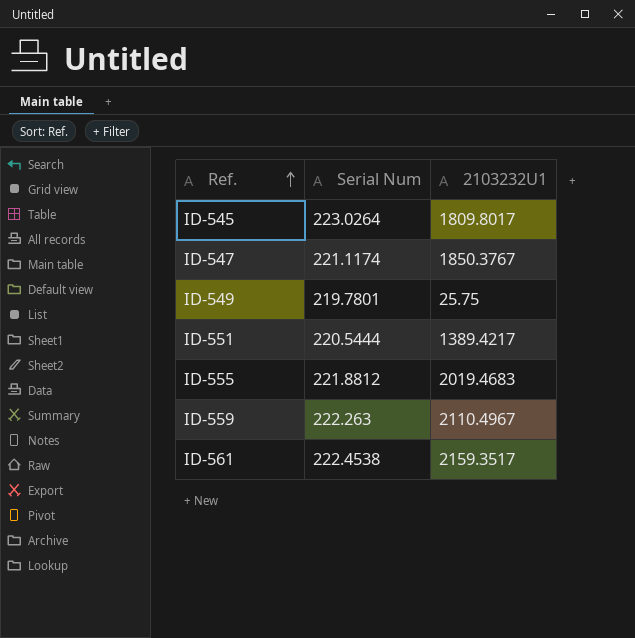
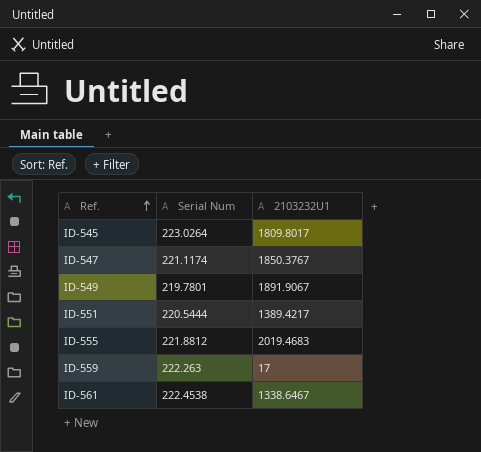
ID-549 | 2103232U1: 25.75 -> 1891.9067
ID-559 | 2103232U1: 2110.4967 -> 17
ID-561 | 2103232U1: 2159.3517 -> 1338.6467

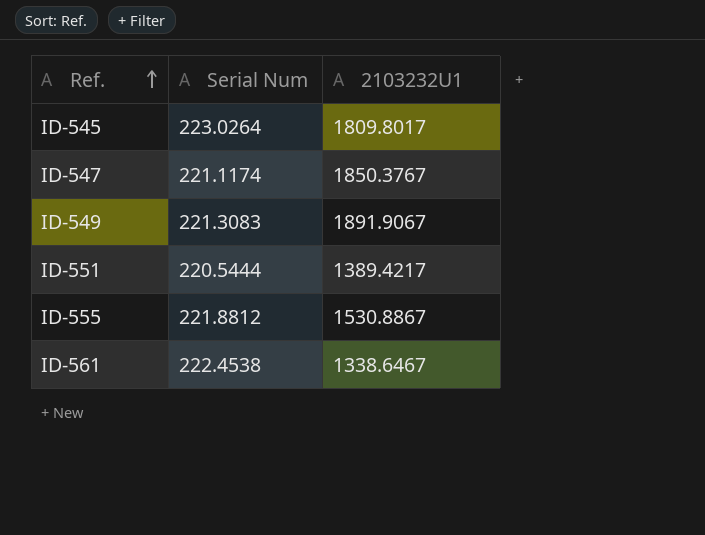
row ID-559: 222.263 | 17 -> none
ID-549 | Serial Num: 219.7801 -> 221.3083
ID-555 | 2103232U1: 2019.4683 -> 1530.8867

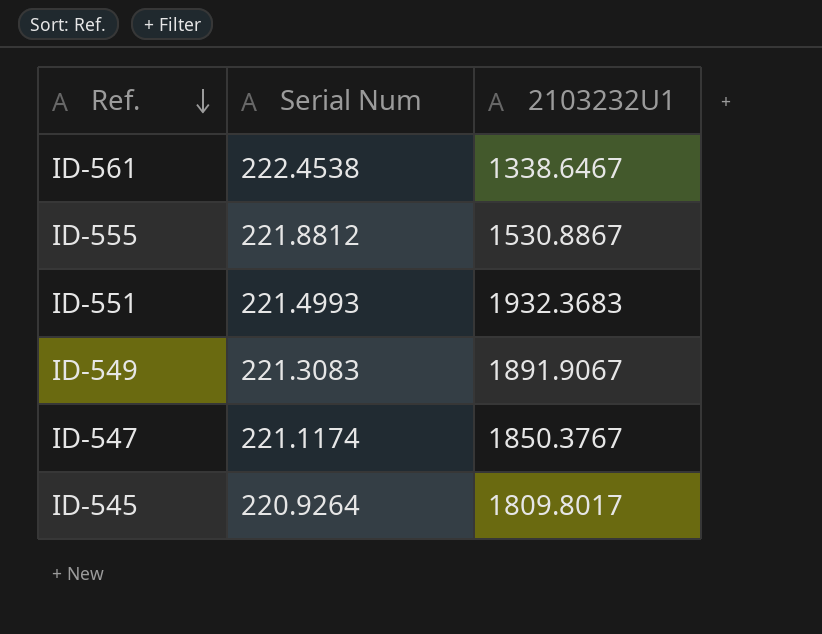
row order: Ref. ascending -> Ref. descending
ID-551 | Serial Num: 220.5444 -> 221.4993
ID-551 | 2103232U1: 1389.4217 -> 1932.3683
ID-545 | Serial Num: 223.0264 -> 220.9264

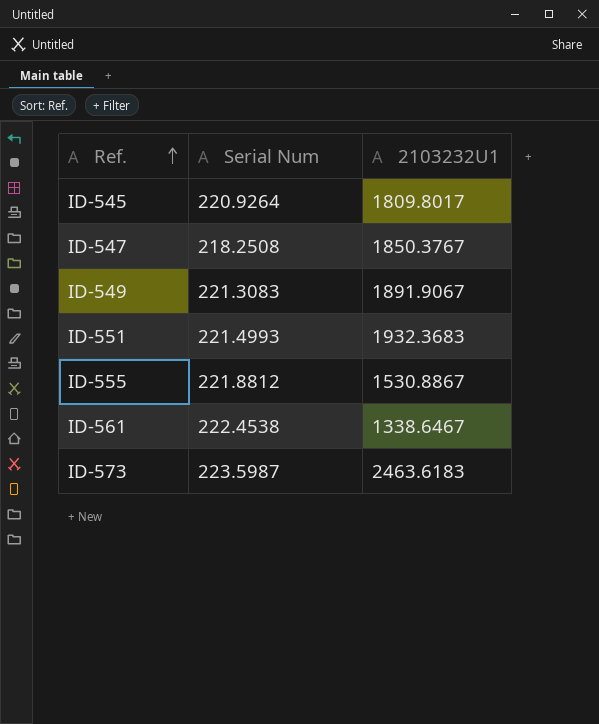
row order: Ref. descending -> Ref. ascending
ID-547 | Serial Num: 221.1174 -> 218.2508
row ID-573: none -> 223.5987 | 2463.6183

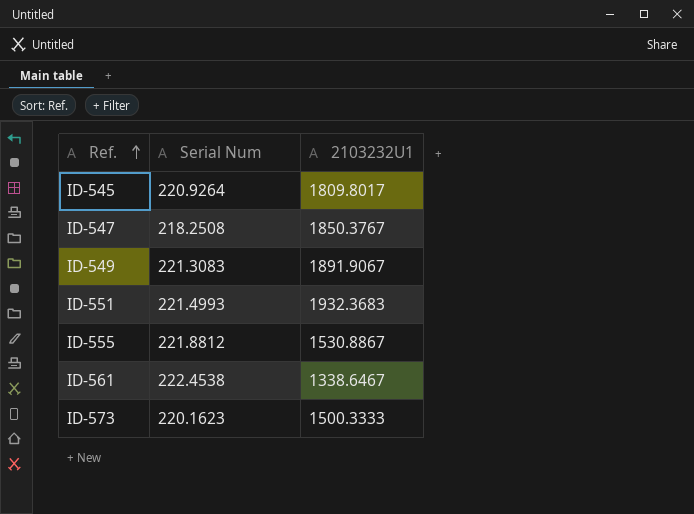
ID-573 | Serial Num: 223.5987 -> 220.1623
ID-573 | 2103232U1: 2463.6183 -> 1500.3333

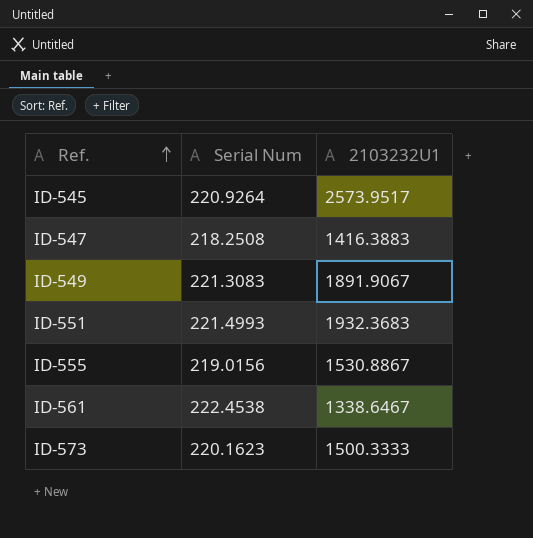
ID-545 | 2103232U1: 1809.8017 -> 2573.9517
ID-547 | 2103232U1: 1850.3767 -> 1416.3883
ID-555 | Serial Num: 221.8812 -> 219.0156

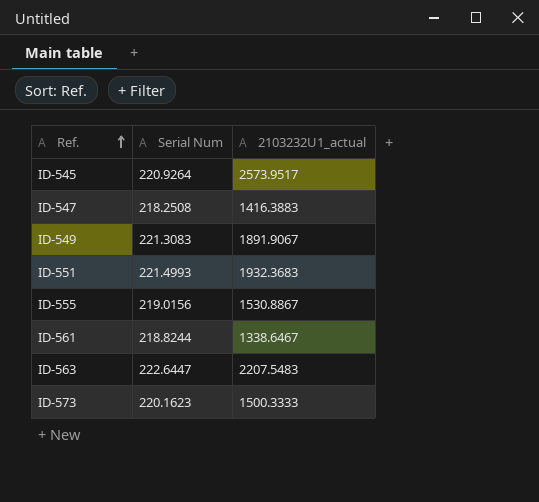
column name: 2103232U1 -> 2103232U1_actual
ID-561 | Serial Num: 222.4538 -> 218.8244
row ID-563: none -> 222.6447 | 2207.5483

